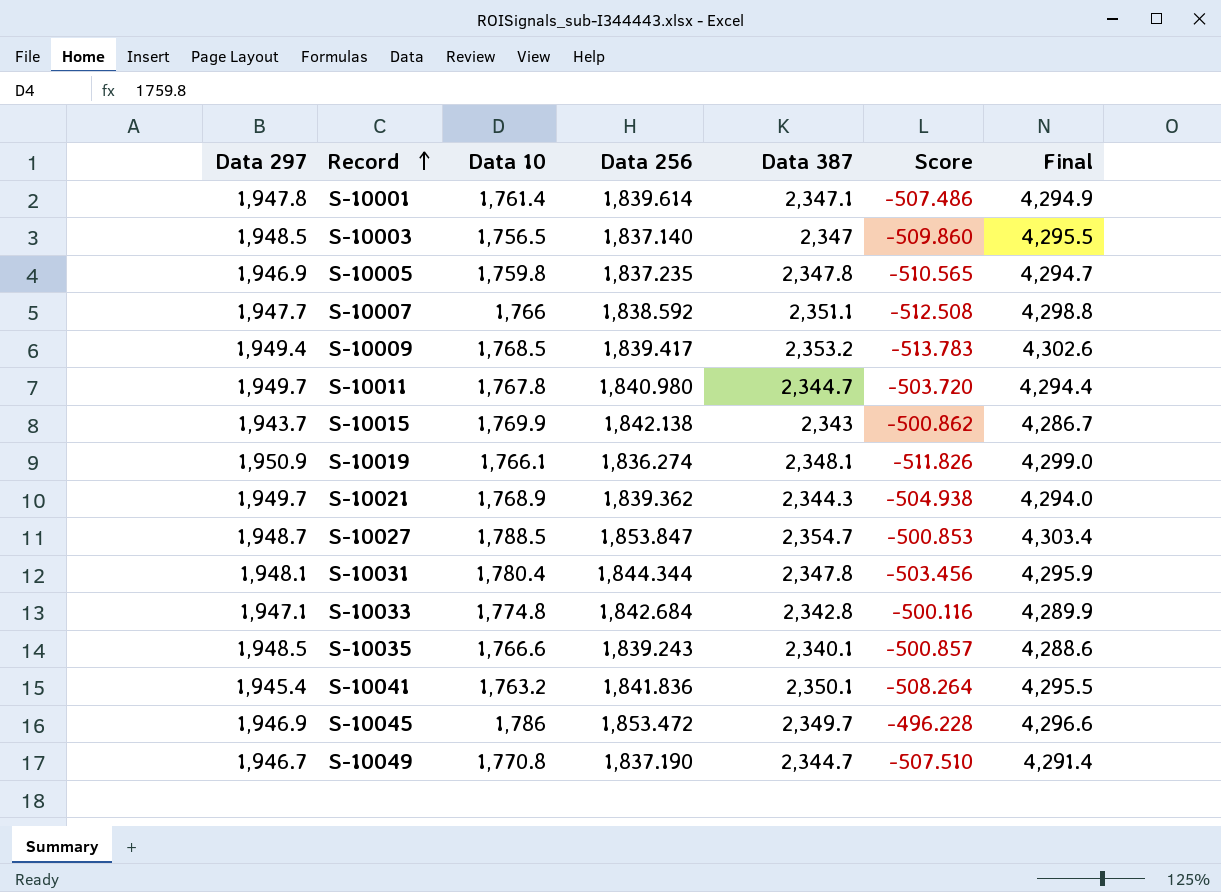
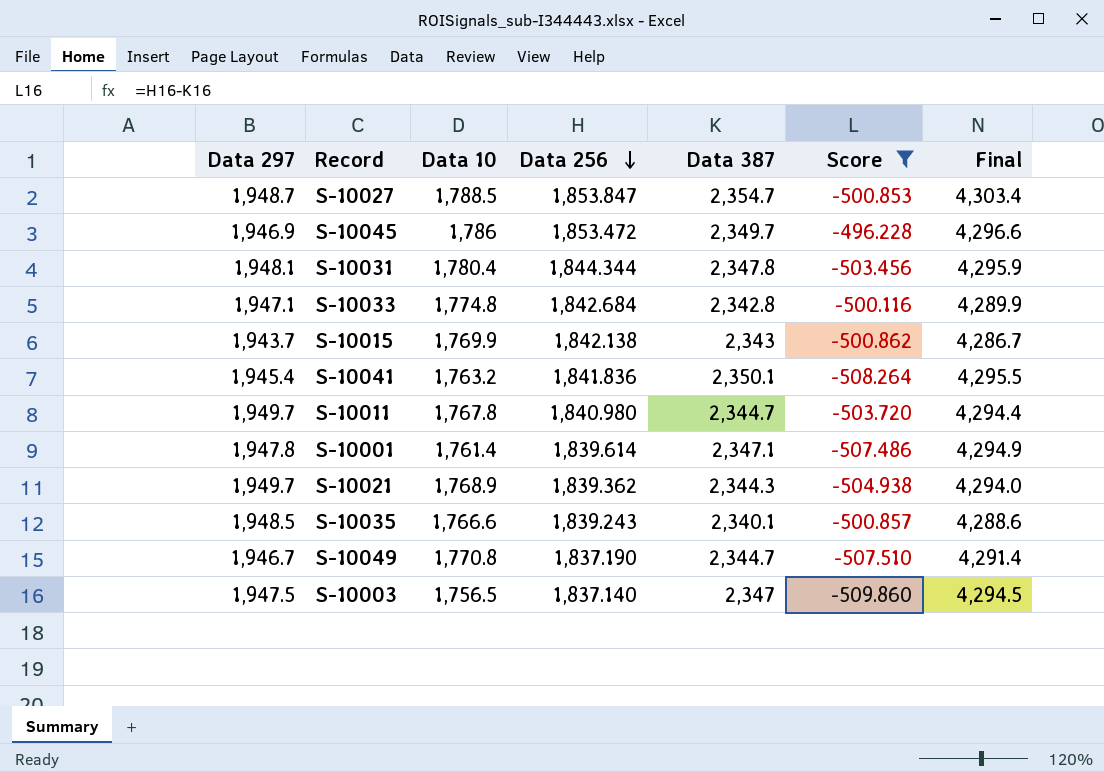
filter: none -> Score >= -509.860
row order: Record ascending -> Data 256 descending
S-10003 | Data 297: 1,948.5 -> 1,947.5
S-10003 | Final: 4,295.5 -> 4,294.5

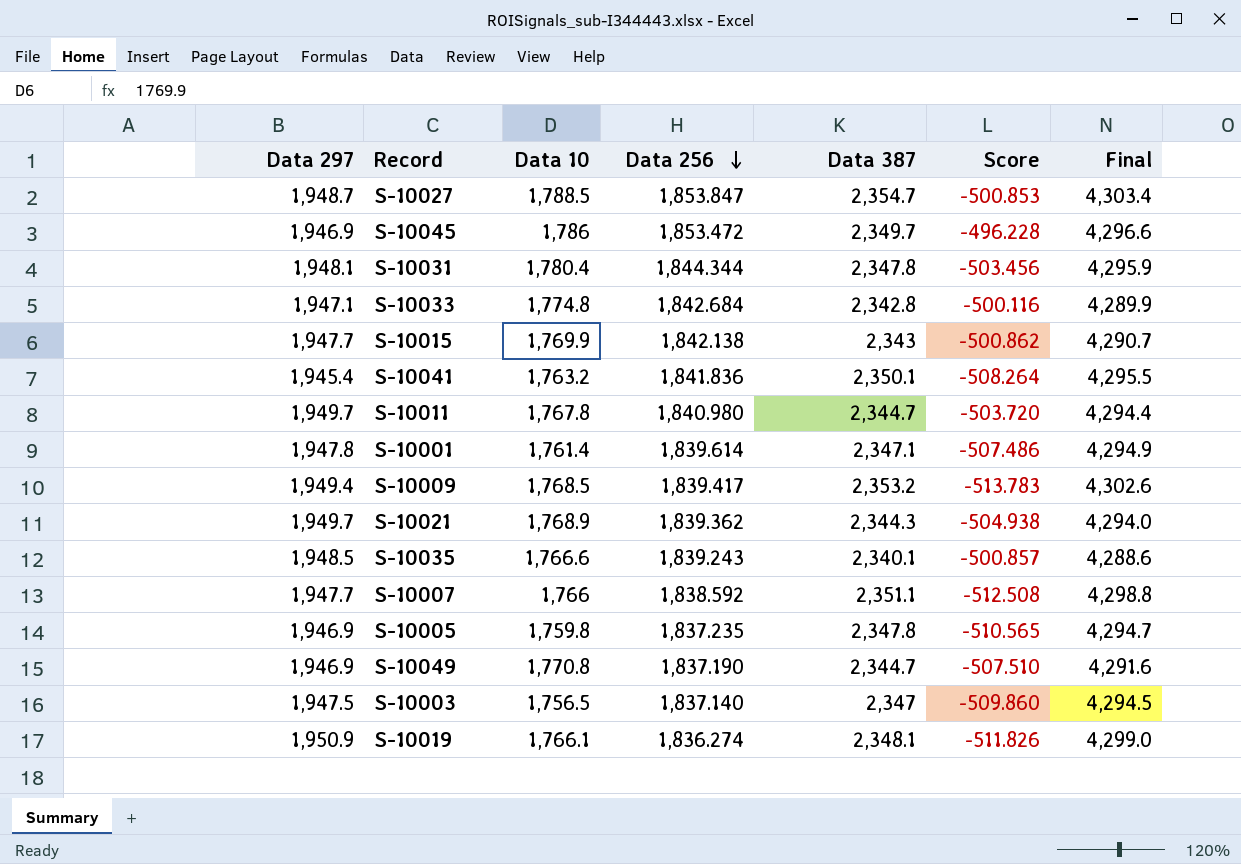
filter: Score >= -509.860 -> none
S-10015 | Data 297: 1,943.7 -> 1,947.7
S-10015 | Final: 4,286.7 -> 4,290.7
S-10049 | Data 297: 1,946.7 -> 1,946.9
S-10049 | Final: 4,291.4 -> 4,291.6

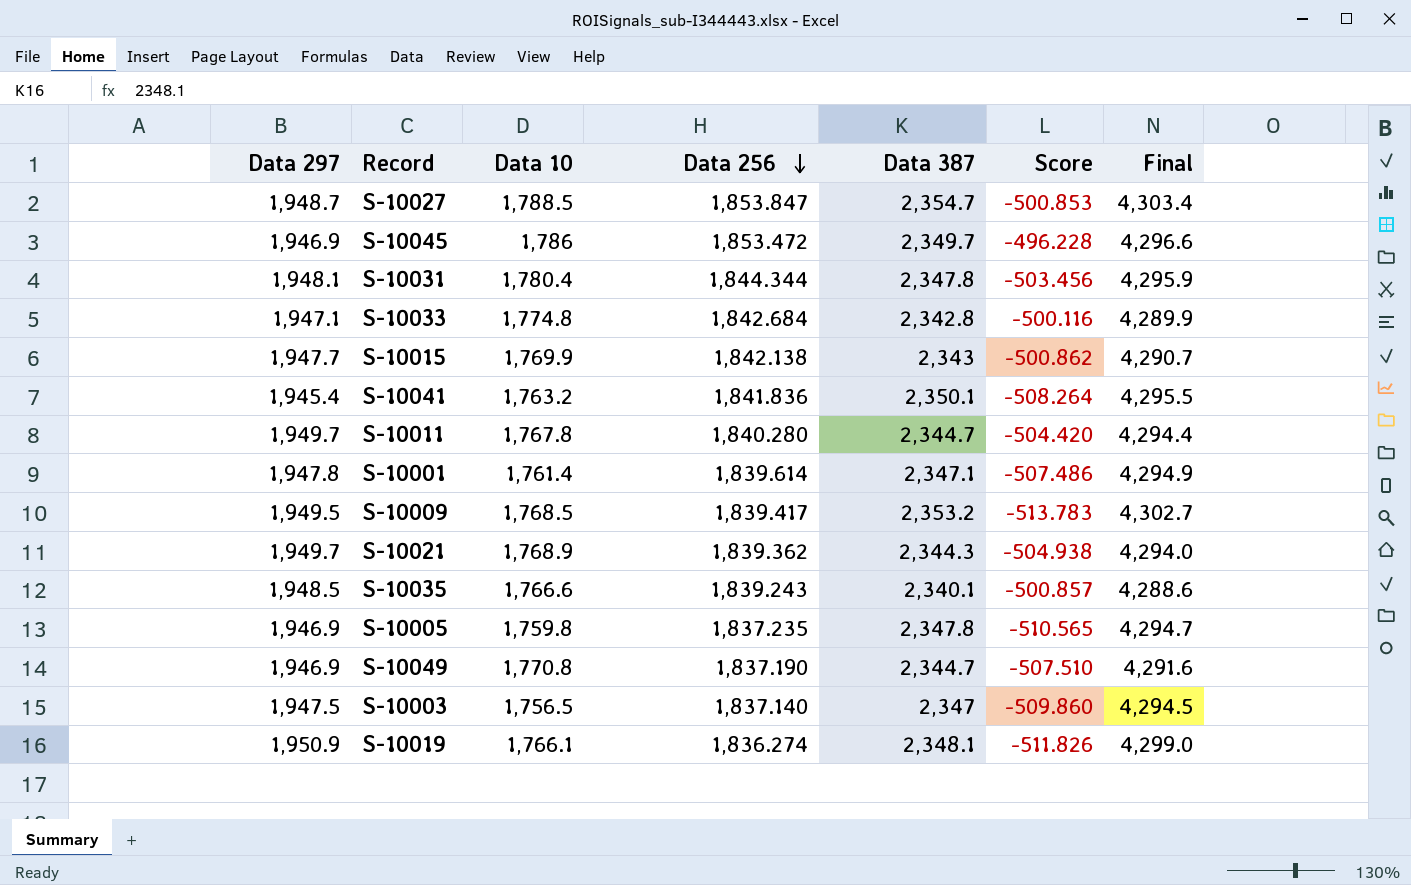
row S-10007: 1,947.7 | 1,766 | 1,838.592 | 2,351.1 | -512.508 | 4,298.8 -> none
S-10011 | Data 256: 1,840.980 -> 1,840.280
S-10011 | Score: -503.720 -> -504.420
S-10009 | Data 297: 1,949.4 -> 1,949.5
S-10009 | Final: 4,302.6 -> 4,302.7

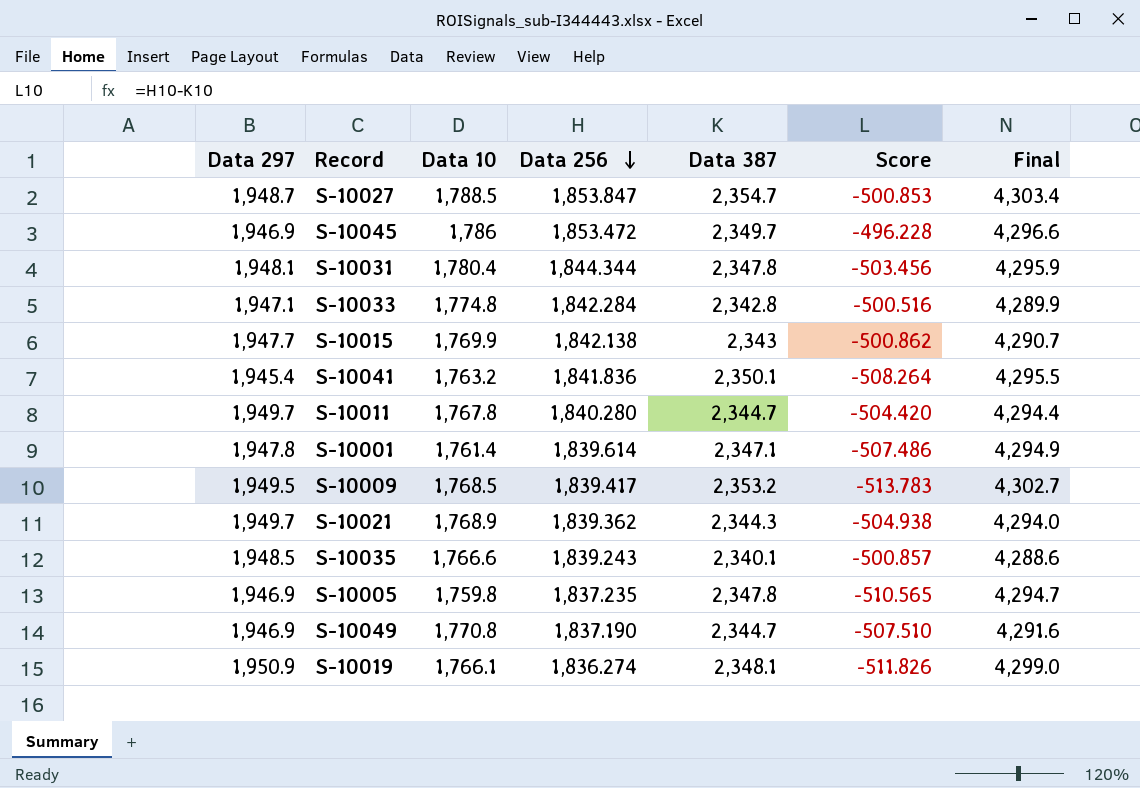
row S-10003: 1,947.5 | 1,756.5 | 1,837.140 | 2,347 | -509.860 | 4,294.5 -> none
S-10033 | Data 256: 1,842.684 -> 1,842.284
S-10033 | Score: -500.116 -> -500.516

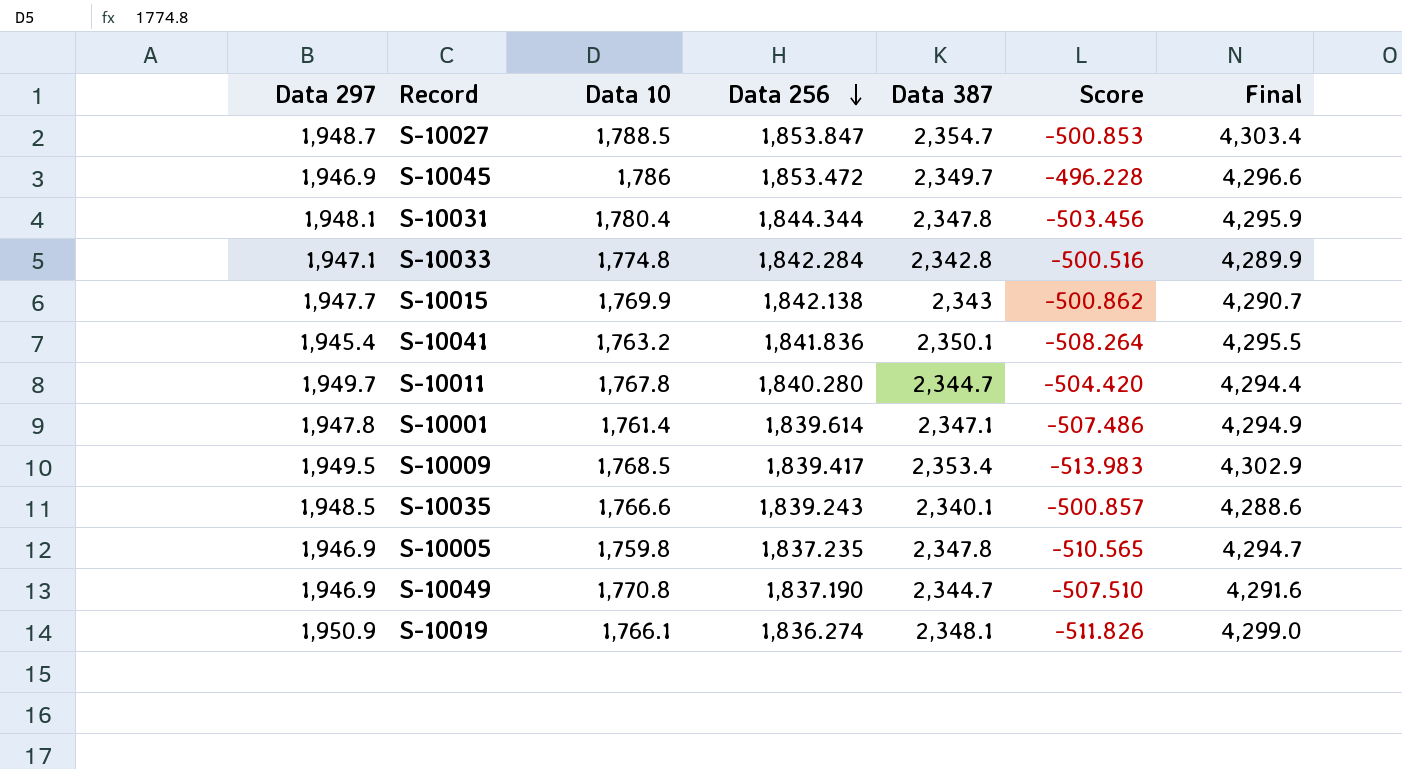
row S-10021: 1,949.7 | 1,768.9 | 1,839.362 | 2,344.3 | -504.938 | 4,294.0 -> none
S-10009 | Data 387: 2,353.2 -> 2,353.4
S-10009 | Score: -513.783 -> -513.983
S-10009 | Final: 4,302.7 -> 4,302.9

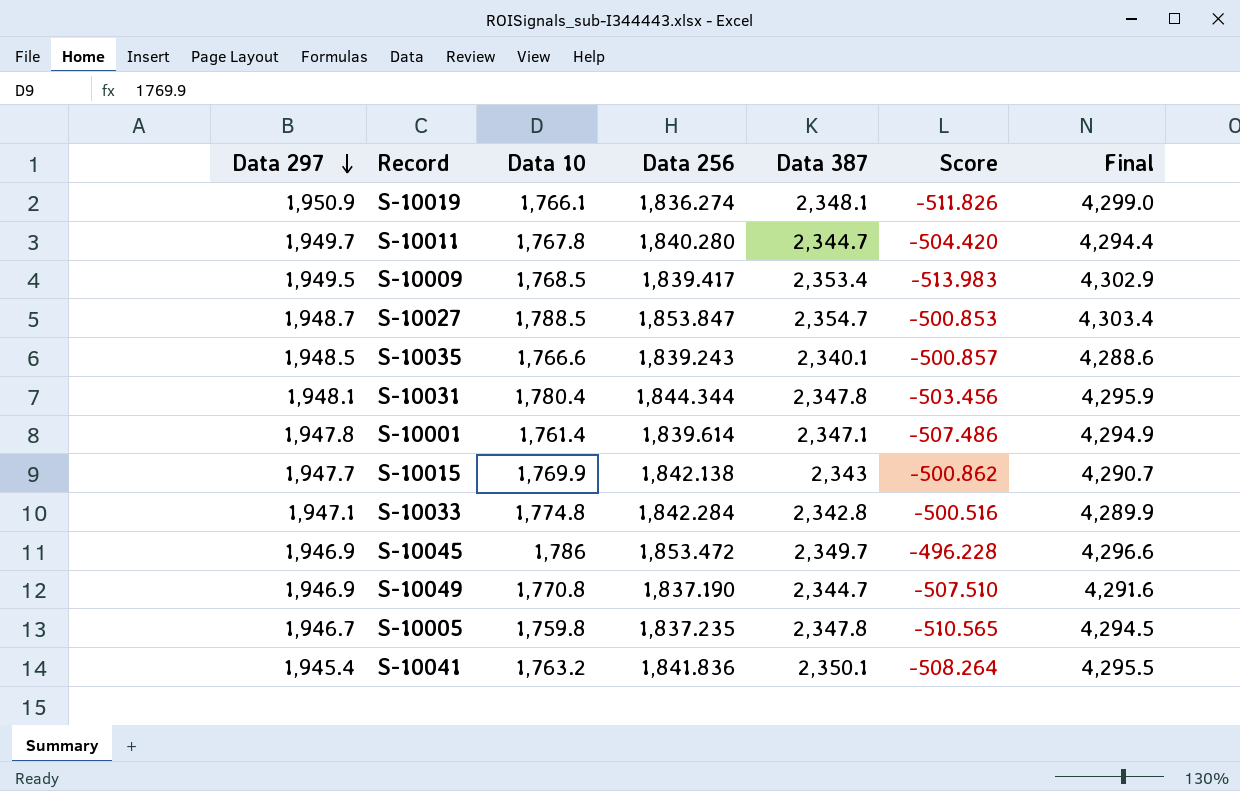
row order: Data 256 descending -> Data 297 descending
S-10005 | Data 297: 1,946.9 -> 1,946.7
S-10005 | Final: 4,294.7 -> 4,294.5

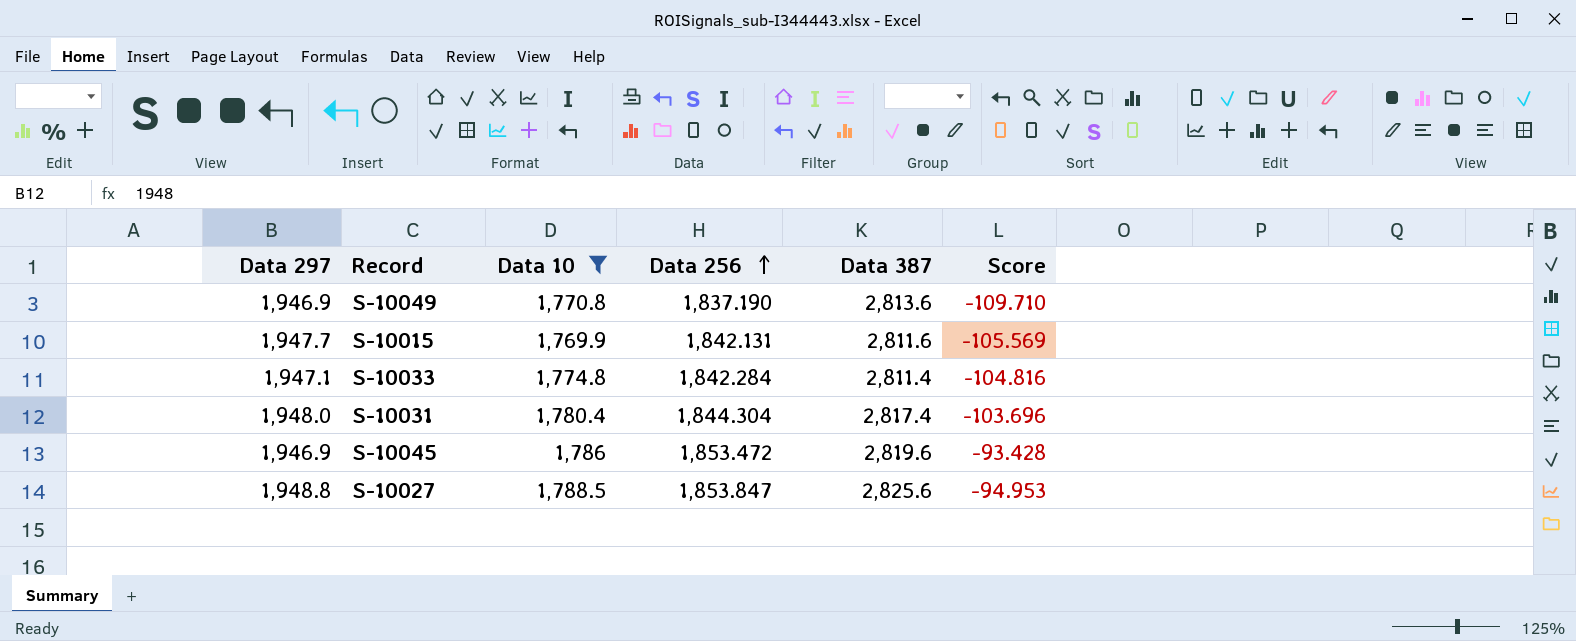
filter: none -> Data 10 >= 1,769.9
row order: Data 297 descending -> Data 256 ascending
column Final | formula: [Data 297] + [Data 387] -> none
column Score | formula: [Data 256] - [Data 387] -> [Data 256] - [Data 297]
S-10049 | Data 387: 2,344.7 -> 2,813.6
S-10015 | Data 256: 1,842.138 -> 1,842.131
S-10015 | Data 387: 2,343 -> 2,811.6
S-10033 | Data 387: 2,342.8 -> 2,811.4
S-10031 | Data 297: 1,948.1 -> 1,948.0
S-10031 | Data 256: 1,844.344 -> 1,844.304
S-10031 | Data 387: 2,347.8 -> 2,817.4
S-10045 | Data 387: 2,349.7 -> 2,819.6
S-10027 | Data 297: 1,948.7 -> 1,948.8
S-10027 | Data 387: 2,354.7 -> 2,825.6

